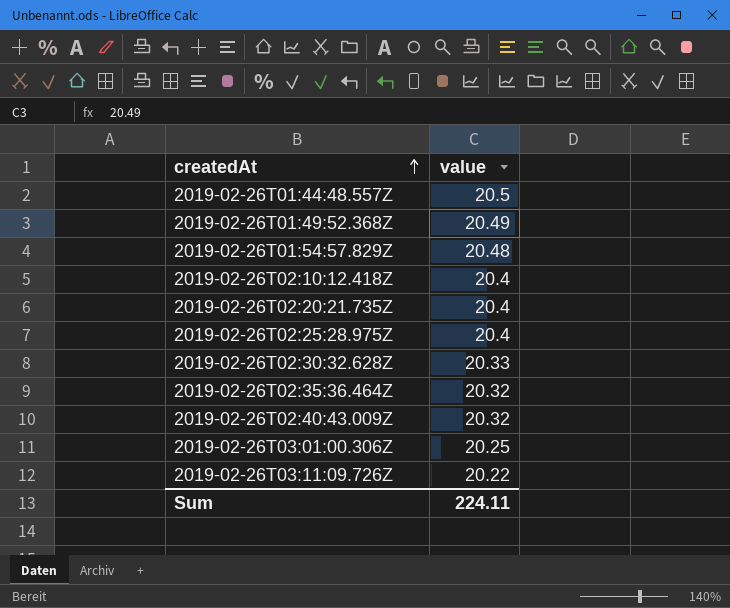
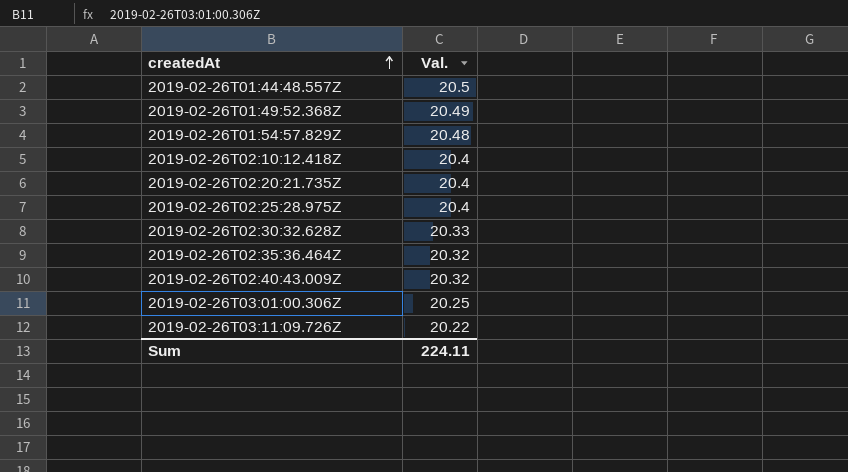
column name: value -> Val.

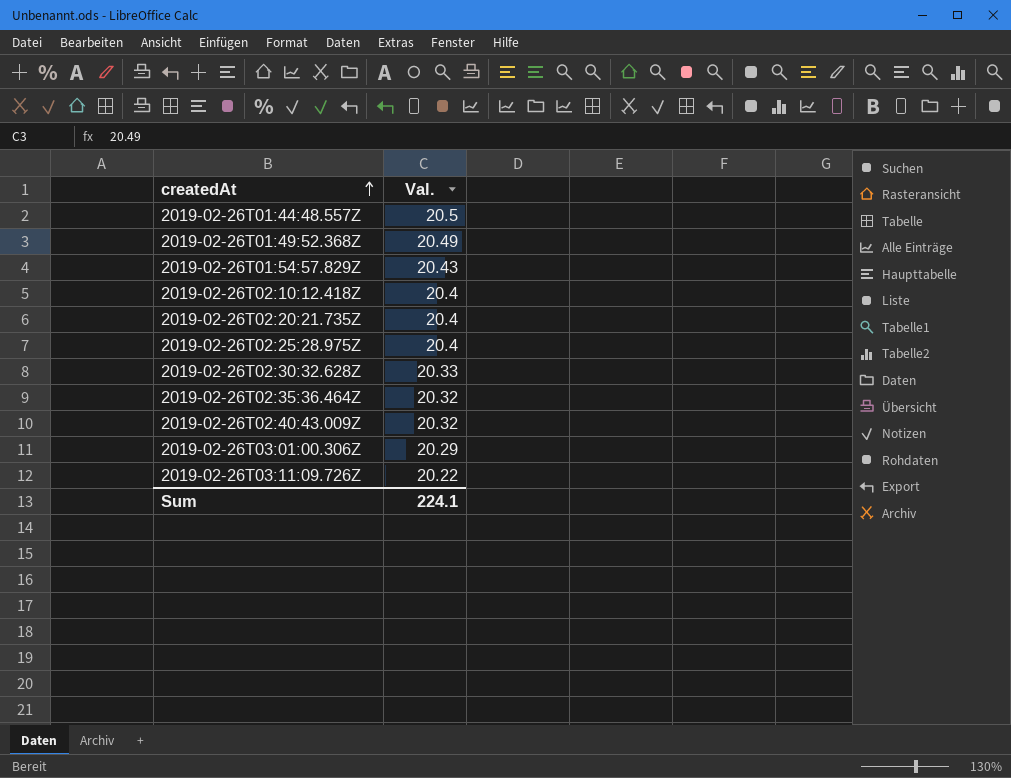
2019-02-26T01:54:57.829Z | Val.: 20.48 -> 20.43
2019-02-26T03:01:00.306Z | Val.: 20.25 -> 20.29
Sum | Val.: 224.11 -> 224.1

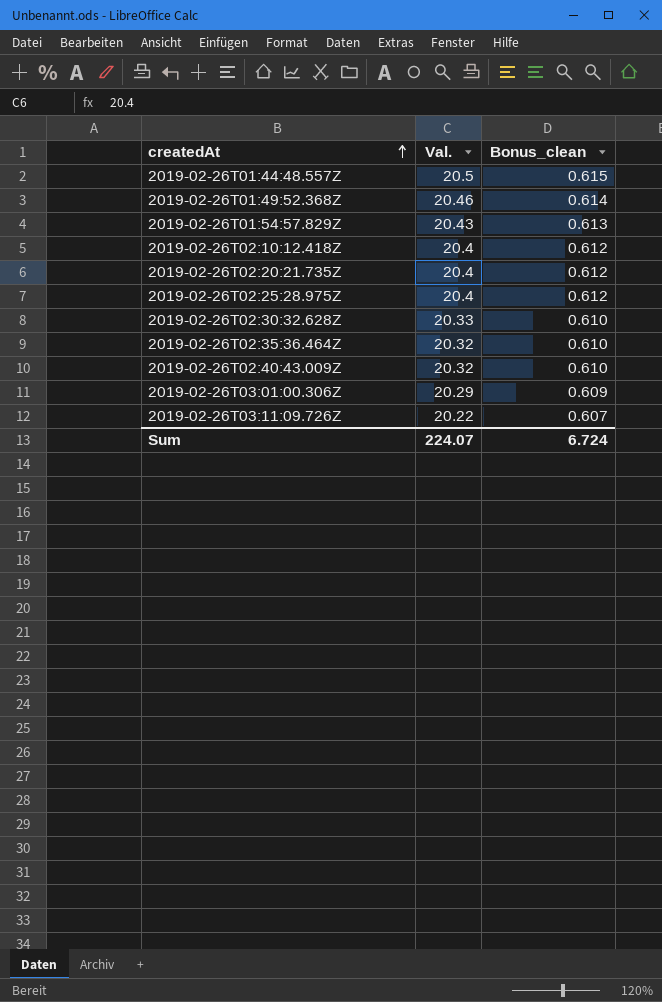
column Bonus_clean | formula: none -> [Val.] * 0.03
2019-02-26T01:49:52.368Z | Val.: 20.49 -> 20.46
Sum | Val.: 224.1 -> 224.07

